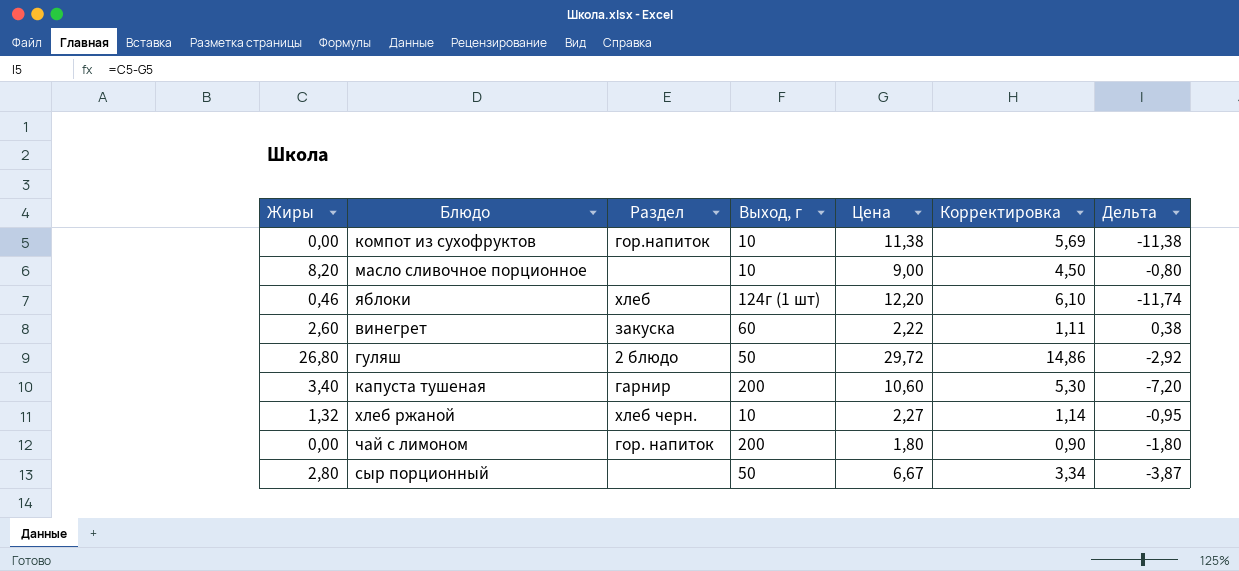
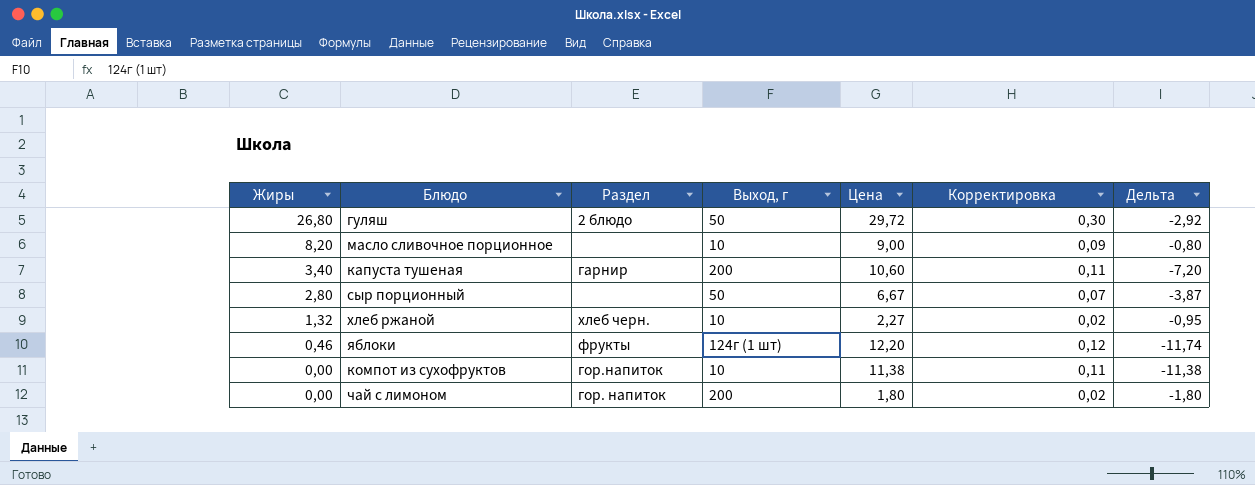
row order: none -> Жиры descending
column Корректировка | formula: [Цена] * 0,5 -> [Цена] * 0,01
row винегрет: 2,60 | закуска | 60 | 2,22 | 1,11 | 0,38 -> none
яблоки | Раздел: хлеб -> фрукты

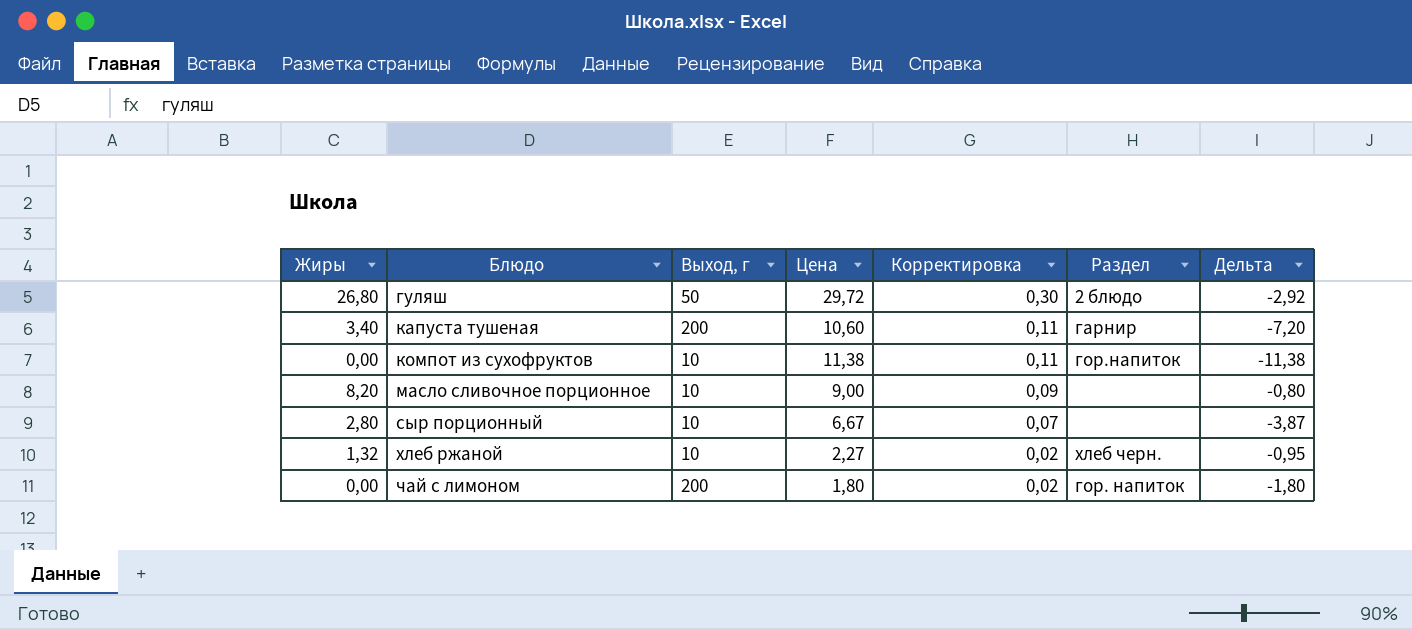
row order: Жиры descending -> Блюдо ascending
column Раздел | position: 3 -> 6
row яблоки: 0,46 | фрукты | 124г (1 шт) | 12,20 | 0,12 | -11,74 -> none
сыр порционный | Выход, г: 50 -> 10

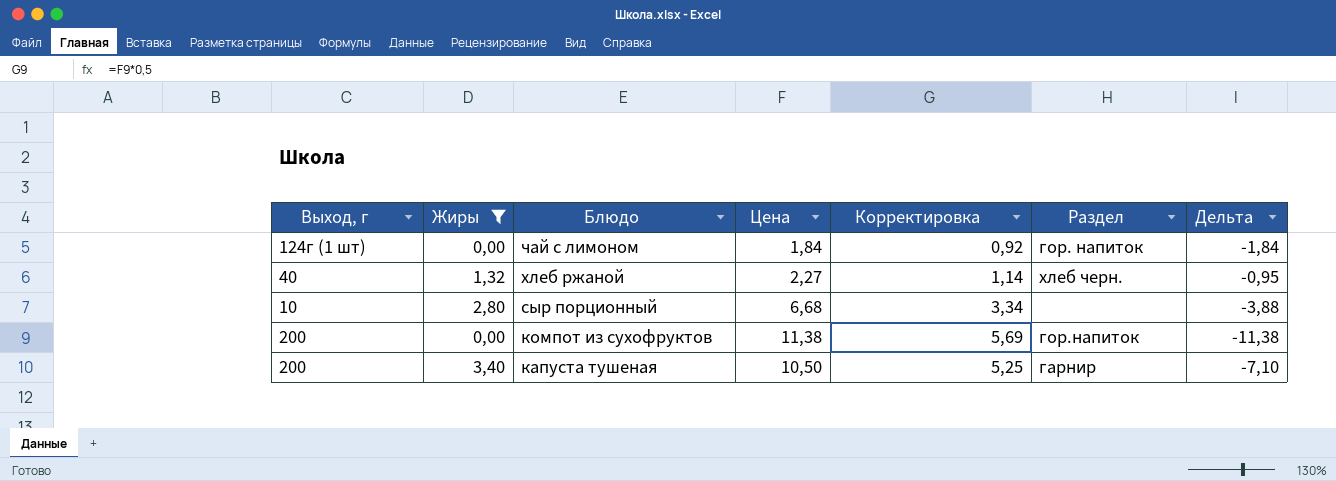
filter: none -> Жиры <= 3,40
row order: Блюдо ascending -> Блюдо descending
column Выход, г | position: 3 -> 1
column Корректировка | formula: [Цена] * 0,01 -> [Цена] * 0,5
чай с лимоном | Выход, г: 200 -> 124г (1 шт)
чай с лимоном | Цена: 1,80 -> 1,84
чай с лимоном | Дельта: -1,80 -> -1,84
хлеб ржаной | Выход, г: 10 -> 40
сыр порционный | Цена: 6,67 -> 6,68
сыр порционный | Дельта: -3,87 -> -3,88
компот из сухофруктов | Выход, г: 10 -> 200
капуста тушеная | Цена: 10,60 -> 10,50
капуста тушеная | Дельта: -7,20 -> -7,10

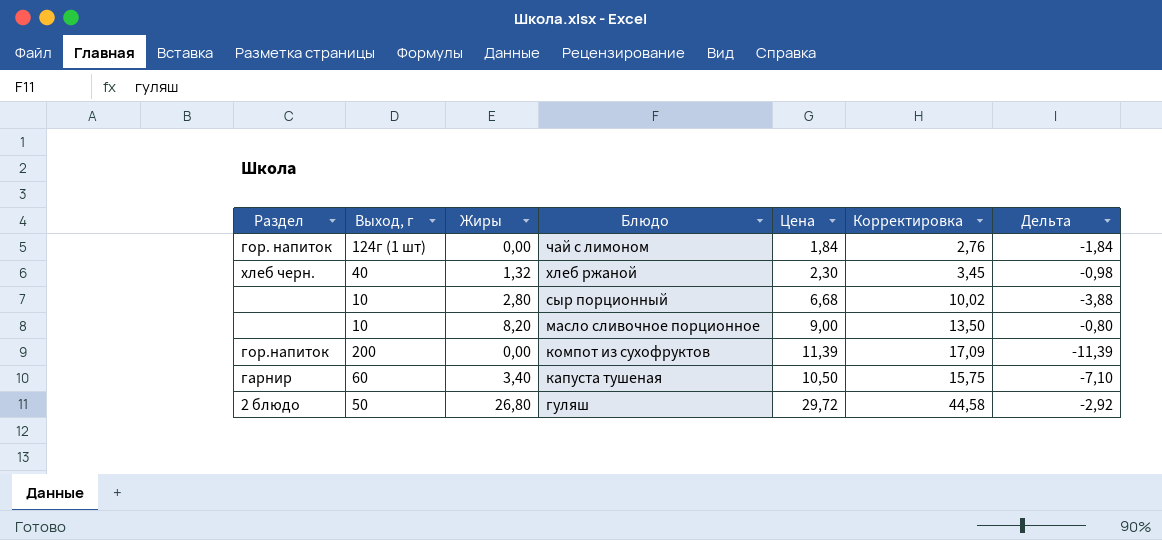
filter: Жиры <= 3,40 -> none
column Раздел | position: 6 -> 1
column Корректировка | formula: [Цена] * 0,5 -> [Цена] * 1,5
хлеб ржаной | Цена: 2,27 -> 2,30
хлеб ржаной | Дельта: -0,95 -> -0,98
компот из сухофруктов | Цена: 11,38 -> 11,39
компот из сухофруктов | Дельта: -11,38 -> -11,39
капуста тушеная | Выход, г: 200 -> 60

